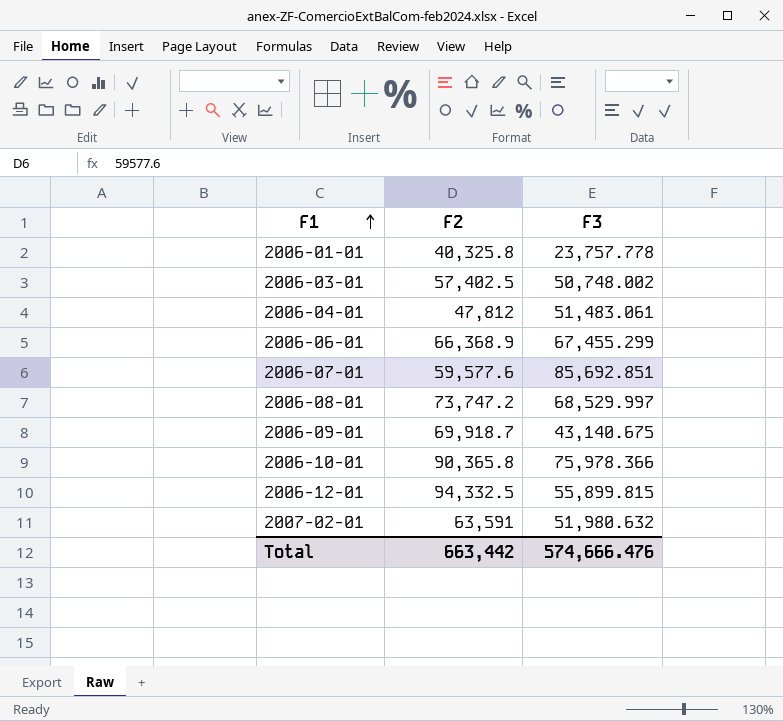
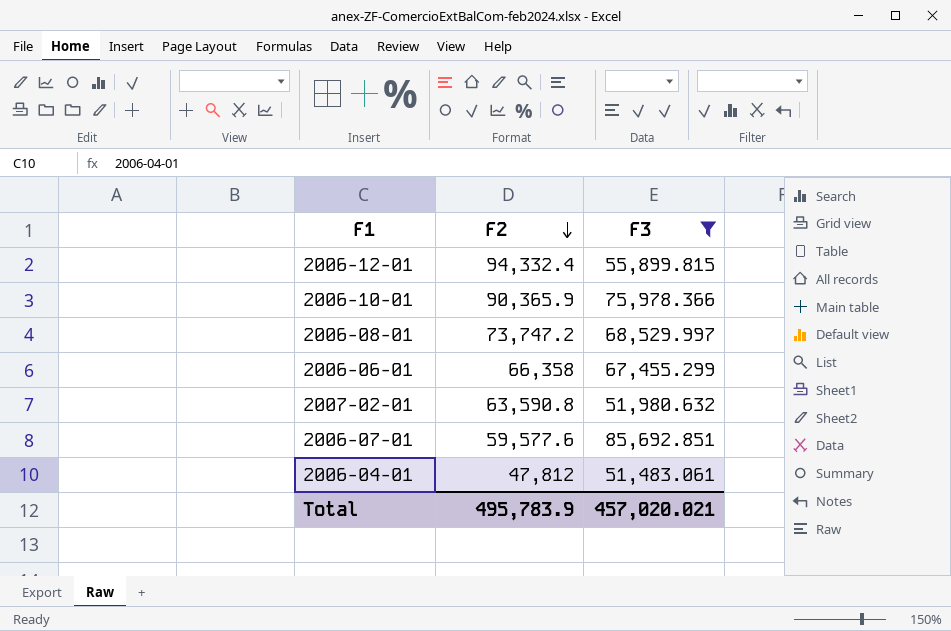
filter: none -> F3 >= 51,483.061
row order: F1 ascending -> F2 descending
2006-12-01 | F2: 94,332.5 -> 94,332.4
2006-10-01 | F2: 90,365.8 -> 90,365.9
2006-06-01 | F2: 66,368.9 -> 66,358
2007-02-01 | F2: 63,591 -> 63,590.8
Total | F2: 663,442 -> 495,783.9
Total | F3: 574,666.476 -> 457,020.021

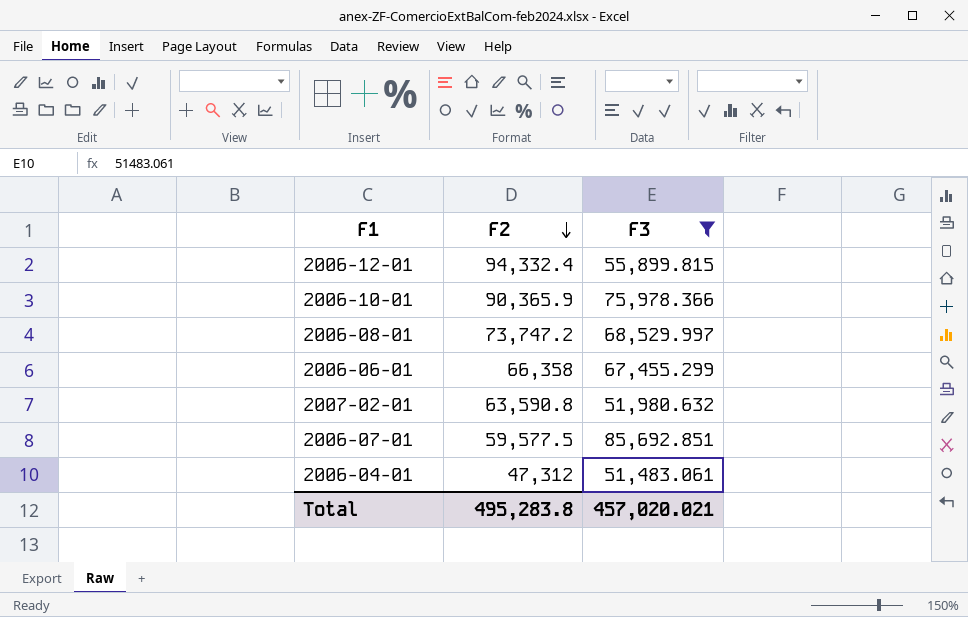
2006-07-01 | F2: 59,577.6 -> 59,577.5
2006-04-01 | F2: 47,812 -> 47,312
Total | F2: 495,783.9 -> 495,283.8

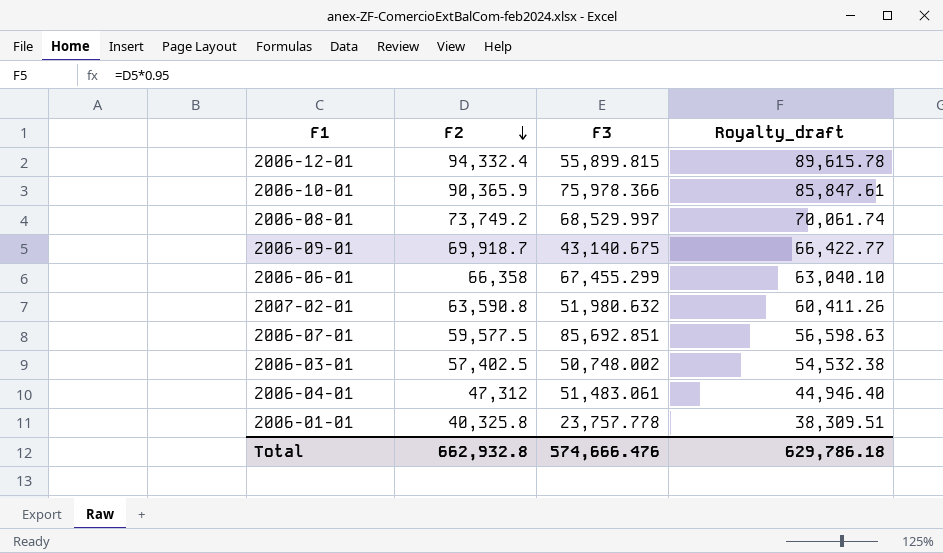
filter: F3 >= 51,483.061 -> none
column Royalty_draft | formula: none -> [F2] * 0.95
2006-08-01 | F2: 73,747.2 -> 73,749.2
Total | F2: 495,283.8 -> 662,932.8
Total | F3: 457,020.021 -> 574,666.476

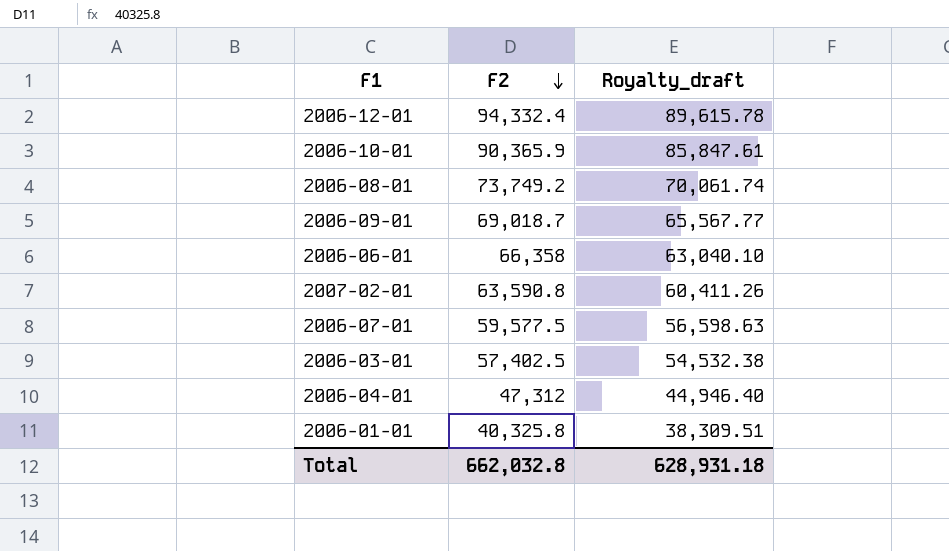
column F3 | position: 3 -> none
2006-09-01 | F2: 69,918.7 -> 69,018.7
2006-09-01 | Royalty_draft: 66,422.77 -> 65,567.77
Total | F2: 662,932.8 -> 662,032.8
Total | Royalty_draft: 629,786.18 -> 628,931.18

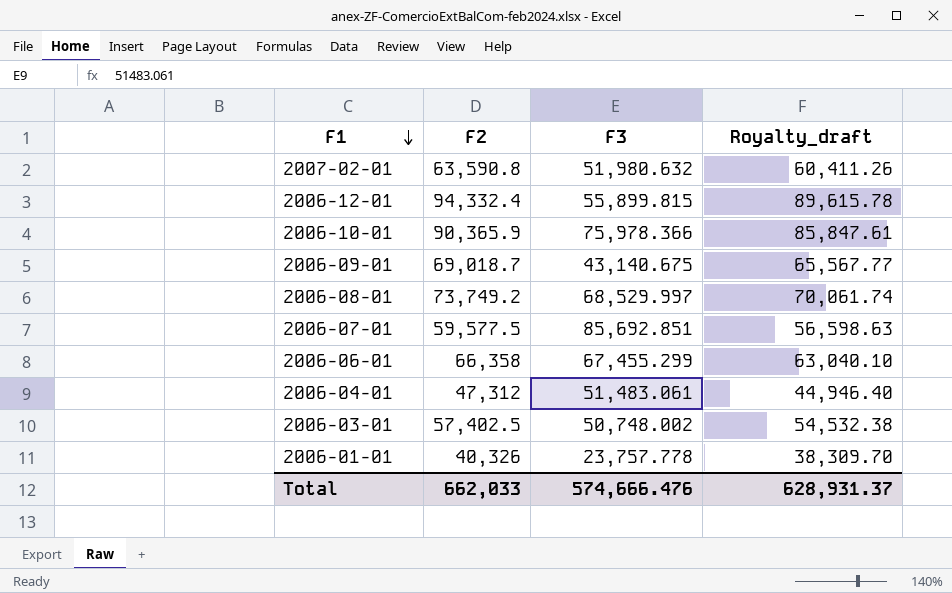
row order: F2 descending -> F1 descending
column F3 | position: none -> 3
2006-01-01 | F2: 40,325.8 -> 40,326
2006-01-01 | Royalty_draft: 38,309.51 -> 38,309.70
Total | F2: 662,032.8 -> 662,033
Total | Royalty_draft: 628,931.18 -> 628,931.37

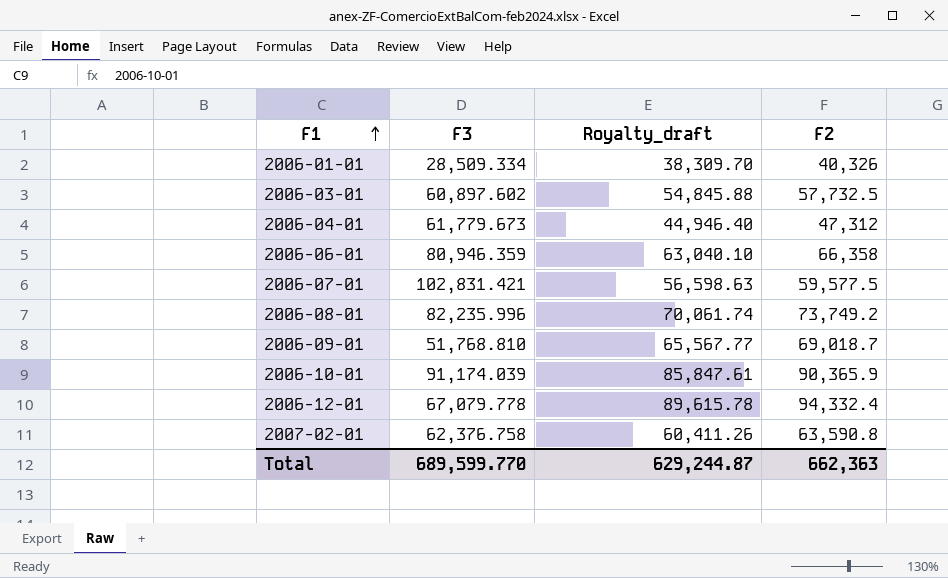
row order: F1 descending -> F1 ascending
column F2 | position: 2 -> 4
2006-01-01 | F3: 23,757.778 -> 28,509.334
2006-03-01 | F3: 50,748.002 -> 60,897.602
2006-03-01 | Royalty_draft: 54,532.38 -> 54,845.88
2006-03-01 | F2: 57,402.5 -> 57,732.5
2006-04-01 | F3: 51,483.061 -> 61,779.673
2006-06-01 | F3: 67,455.299 -> 80,946.359
2006-07-01 | F3: 85,692.851 -> 102,831.421
2006-08-01 | F3: 68,529.997 -> 82,235.996
2006-09-01 | F3: 43,140.675 -> 51,768.810
2006-10-01 | F3: 75,978.366 -> 91,174.039
2006-12-01 | F3: 55,899.815 -> 67,079.778
2007-02-01 | F3: 51,980.632 -> 62,376.758
Total | F3: 574,666.476 -> 689,599.770
Total | Royalty_draft: 628,931.37 -> 629,244.87
Total | F2: 662,033 -> 662,363

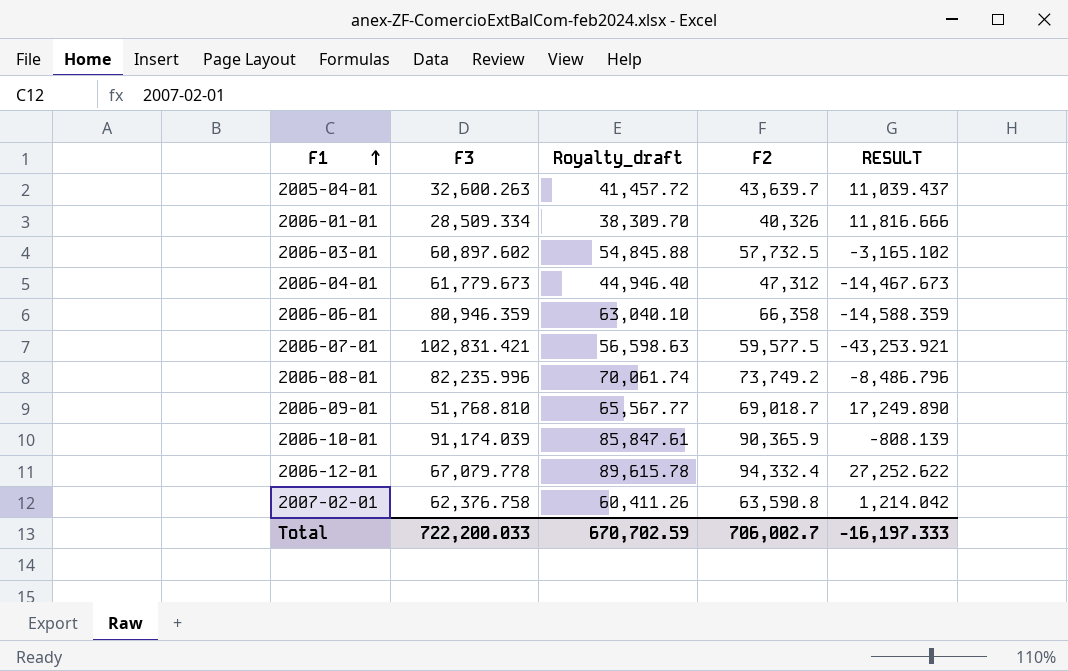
column RESULT | formula: none -> [F2] - [F3]
row 2005-04-01: none -> 32,600.263 | 41,457.72 | 43,639.7 | 11,039.437
Total | F3: 689,599.770 -> 722,200.033
Total | Royalty_draft: 629,244.87 -> 670,702.59
Total | F2: 662,363 -> 706,002.7

